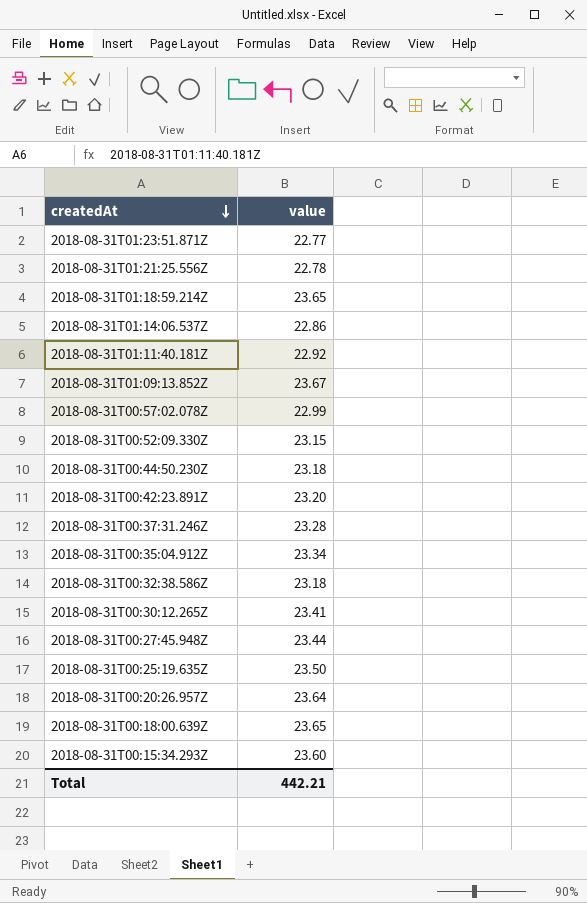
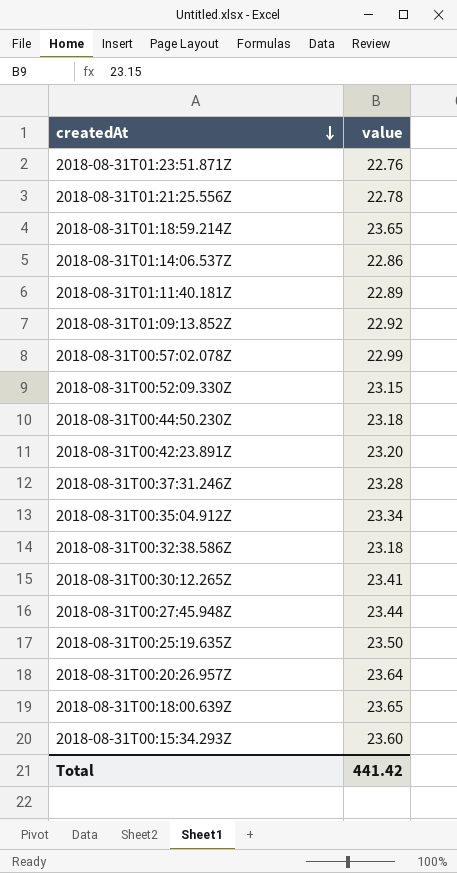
2018-08-31T01:23:51.871Z | value: 22.77 -> 22.76
2018-08-31T01:11:40.181Z | value: 22.92 -> 22.89
2018-08-31T01:09:13.852Z | value: 23.67 -> 22.92
Total | value: 442.21 -> 441.42

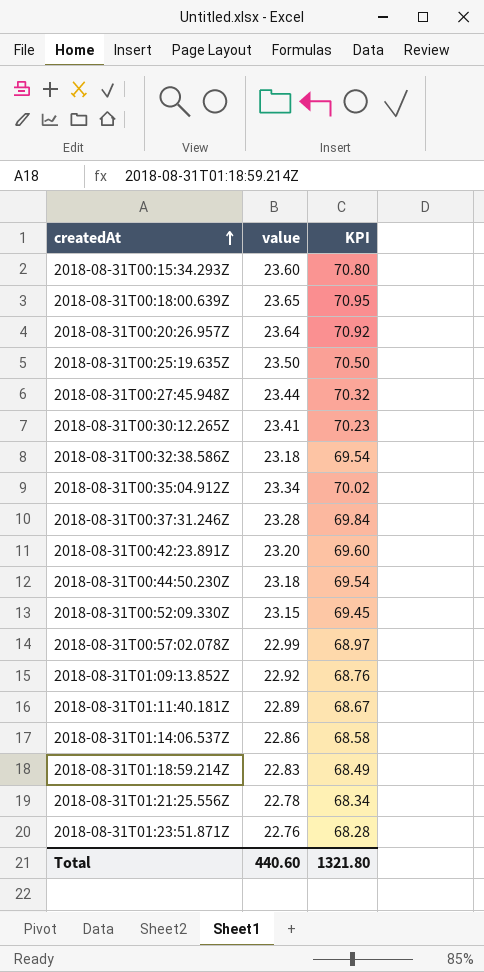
row order: createdAt descending -> createdAt ascending
column KPI | formula: none -> [value] * 3
2018-08-31T01:18:59.214Z | value: 23.65 -> 22.83
Total | value: 441.42 -> 440.60

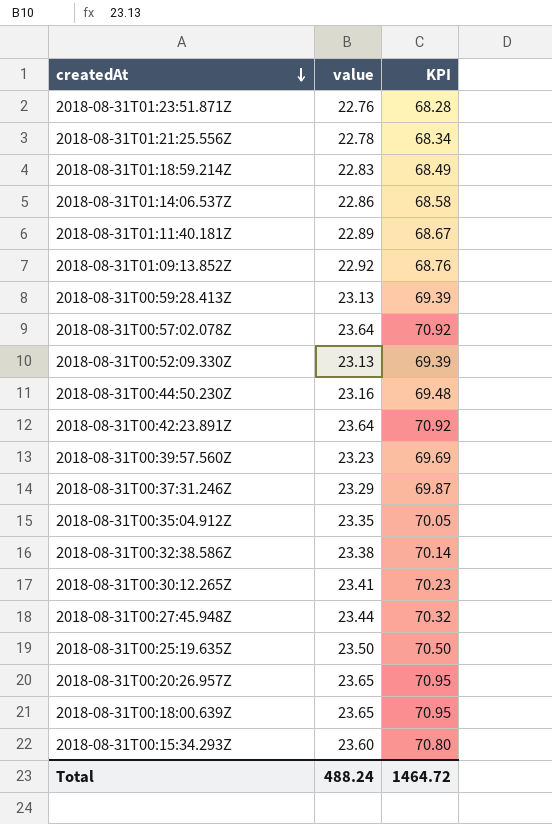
row order: createdAt ascending -> createdAt descending
row 2018-08-31T00:59:28.413Z: none -> 23.13 | 69.39
2018-08-31T00:57:02.078Z | value: 22.99 -> 23.64
2018-08-31T00:57:02.078Z | KPI: 68.97 -> 70.92
2018-08-31T00:52:09.330Z | value: 23.15 -> 23.13
2018-08-31T00:52:09.330Z | KPI: 69.45 -> 69.39
2018-08-31T00:44:50.230Z | value: 23.18 -> 23.16
2018-08-31T00:44:50.230Z | KPI: 69.54 -> 69.48
2018-08-31T00:42:23.891Z | value: 23.20 -> 23.64
2018-08-31T00:42:23.891Z | KPI: 69.60 -> 70.92
row 2018-08-31T00:39:57.560Z: none -> 23.23 | 69.69
2018-08-31T00:37:31.246Z | value: 23.28 -> 23.29
2018-08-31T00:37:31.246Z | KPI: 69.84 -> 69.87
2018-08-31T00:35:04.912Z | value: 23.34 -> 23.35
2018-08-31T00:35:04.912Z | KPI: 70.02 -> 70.05
2018-08-31T00:32:38.586Z | value: 23.18 -> 23.38
2018-08-31T00:32:38.586Z | KPI: 69.54 -> 70.14
2018-08-31T00:20:26.957Z | value: 23.64 -> 23.65
2018-08-31T00:20:26.957Z | KPI: 70.92 -> 70.95
Total | value: 440.60 -> 488.24
Total | KPI: 1321.80 -> 1464.72

